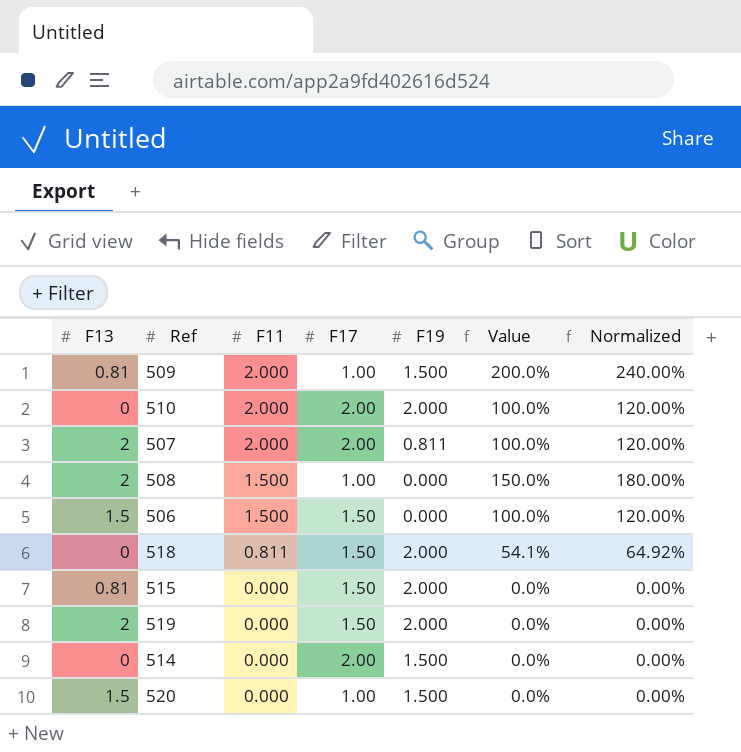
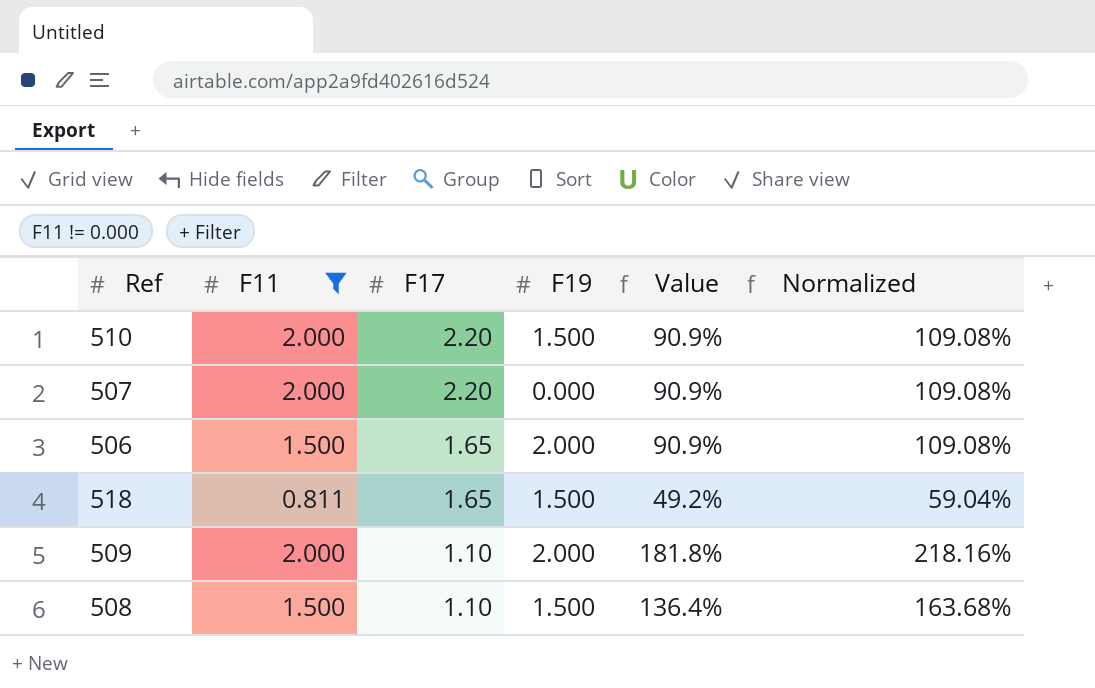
filter: none -> F11 != 0.000
row order: F11 descending -> F17 descending
column F13 | position: 1 -> none
510 | F17: 2.00 -> 2.20
510 | F19: 2.000 -> 1.500
510 | Value: 100.0% -> 90.9%
510 | Normalized: 120.00% -> 109.08%
507 | F17: 2.00 -> 2.20
507 | F19: 0.811 -> 0.000
507 | Value: 100.0% -> 90.9%
507 | Normalized: 120.00% -> 109.08%
506 | F17: 1.50 -> 1.65
506 | F19: 0.000 -> 2.000
506 | Value: 100.0% -> 90.9%
506 | Normalized: 120.00% -> 109.08%
518 | F17: 1.50 -> 1.65
518 | F19: 2.000 -> 1.500
518 | Value: 54.1% -> 49.2%
518 | Normalized: 64.92% -> 59.04%
509 | F17: 1.00 -> 1.10
509 | F19: 1.500 -> 2.000
509 | Value: 200.0% -> 181.8%
509 | Normalized: 240.00% -> 218.16%
508 | F17: 1.00 -> 1.10
508 | F19: 0.000 -> 1.500
508 | Value: 150.0% -> 136.4%
508 | Normalized: 180.00% -> 163.68%

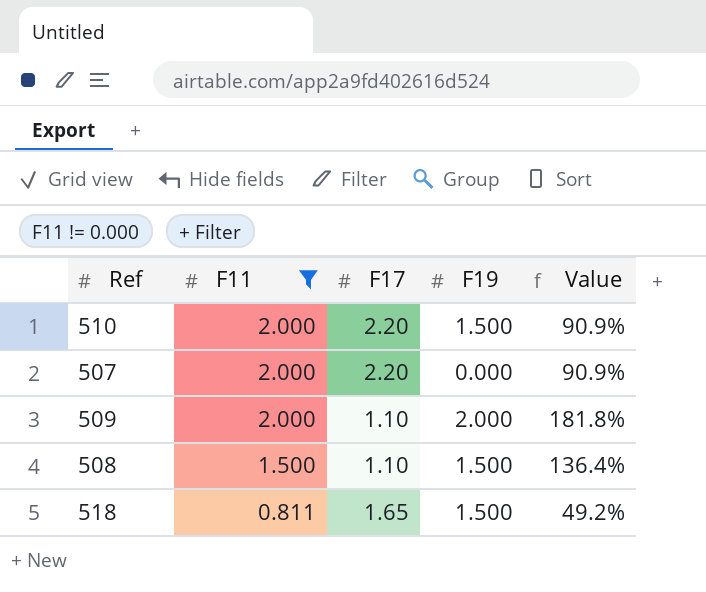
row order: F17 descending -> F11 descending
column Normalized | formula: [Value] * 1.2 -> none
row 506: 1.500 | 1.65 | 2.000 | 90.9% | 109.08% -> none

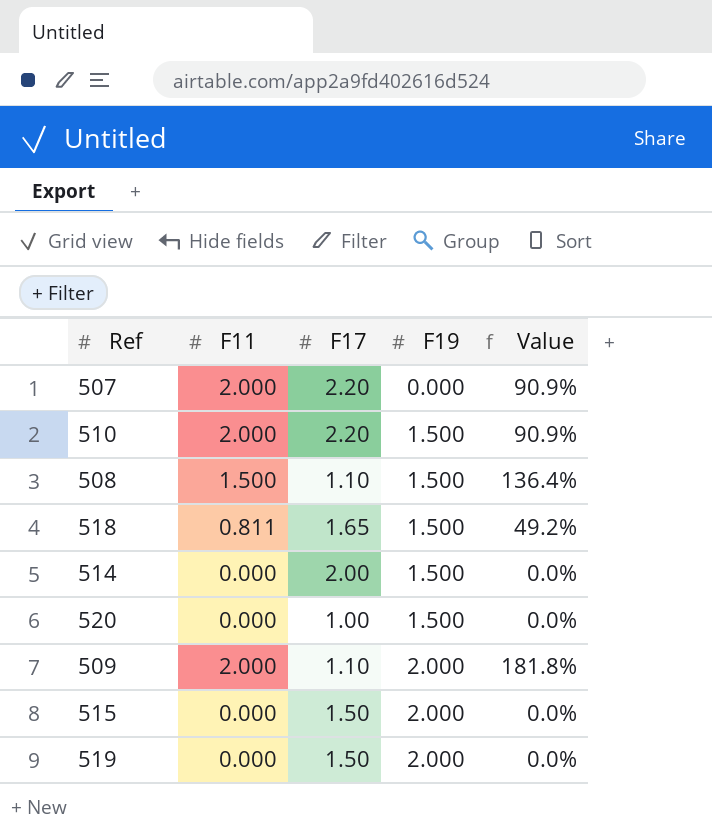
filter: F11 != 0.000 -> none
row order: F11 descending -> F19 ascending

